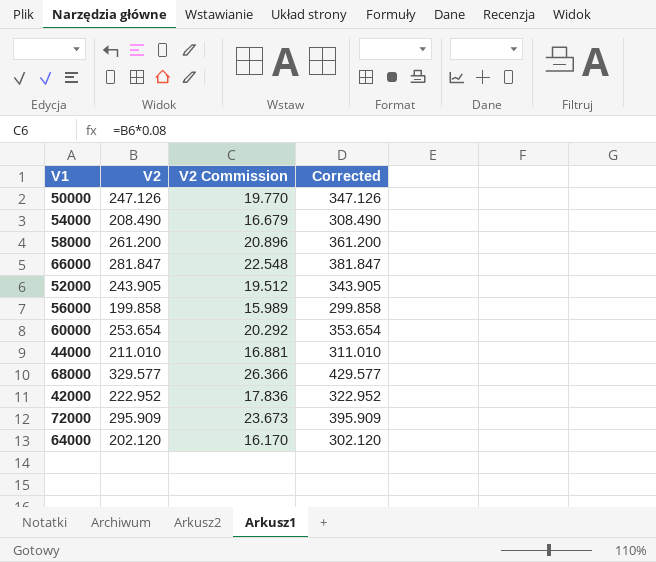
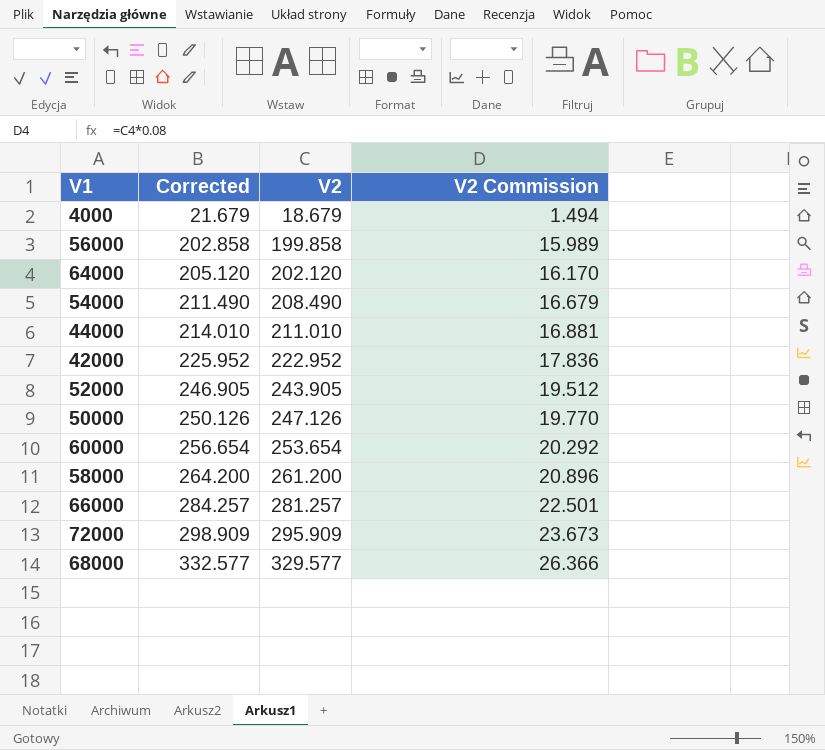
row order: none -> Corrected ascending
column Corrected | formula: [V2] + 100 -> [V2] + 3
column Corrected | position: 4 -> 2
row 4000: none -> 21.679 | 18.679 | 1.494
66000 | V2: 281.847 -> 281.257
66000 | V2 Commission: 22.548 -> 22.501

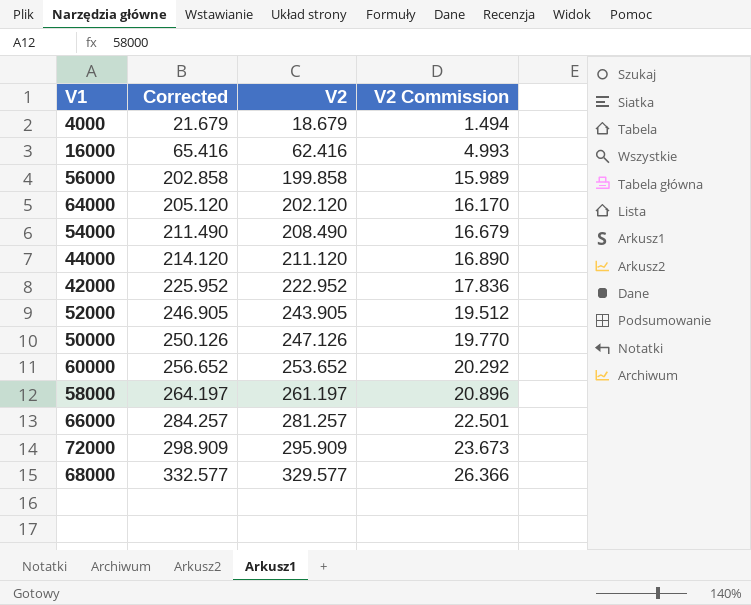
row 16000: none -> 65.416 | 62.416 | 4.993
44000 | Corrected: 214.010 -> 214.120
44000 | V2: 211.010 -> 211.120
44000 | V2 Commission: 16.881 -> 16.890
60000 | Corrected: 256.654 -> 256.652
60000 | V2: 253.654 -> 253.652
58000 | Corrected: 264.200 -> 264.197
58000 | V2: 261.200 -> 261.197

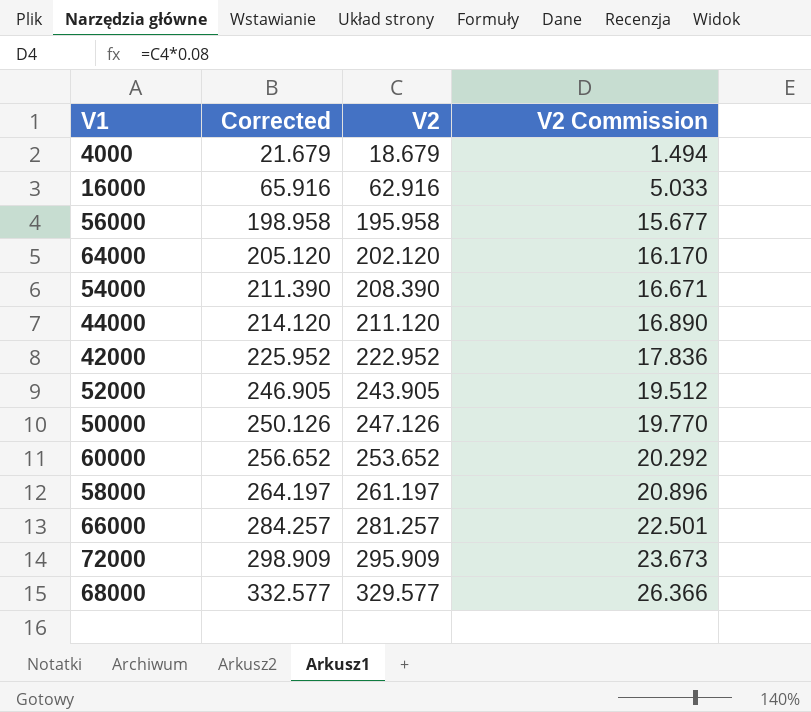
16000 | Corrected: 65.416 -> 65.916
16000 | V2: 62.416 -> 62.916
16000 | V2 Commission: 4.993 -> 5.033
56000 | Corrected: 202.858 -> 198.958
56000 | V2: 199.858 -> 195.958
56000 | V2 Commission: 15.989 -> 15.677
54000 | Corrected: 211.490 -> 211.390
54000 | V2: 208.490 -> 208.390
54000 | V2 Commission: 16.679 -> 16.671

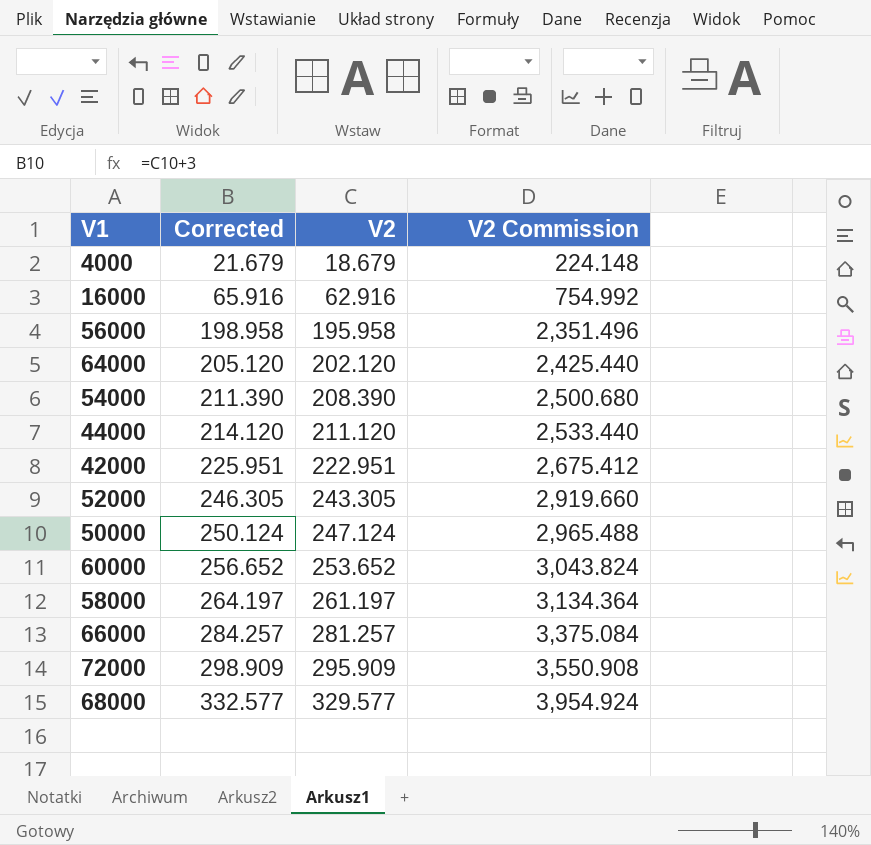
column V2 Commission | formula: [V2] * 0.08 -> [V2] * 12
42000 | Corrected: 225.952 -> 225.951
42000 | V2: 222.952 -> 222.951
52000 | Corrected: 246.905 -> 246.305
52000 | V2: 243.905 -> 243.305
50000 | Corrected: 250.126 -> 250.124
50000 | V2: 247.126 -> 247.124

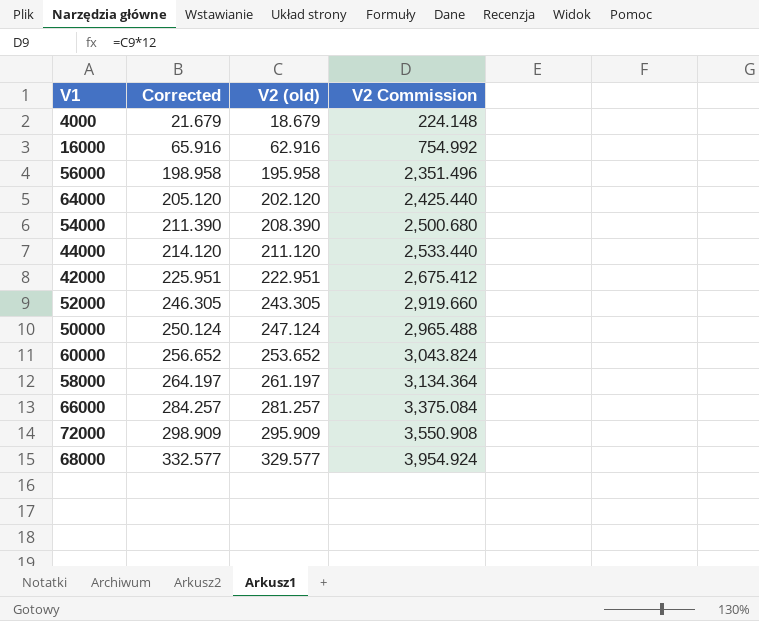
column name: V2 -> V2 (old)

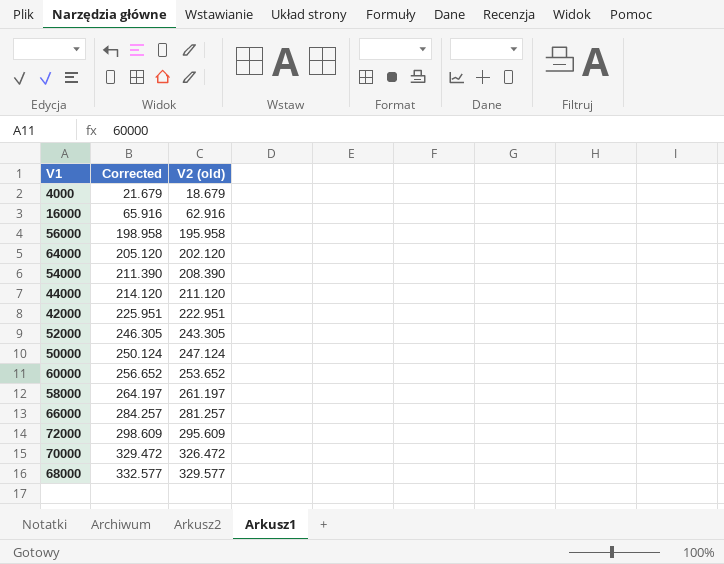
column V2 Commission | formula: [V2 (old)] * 12 -> none
72000 | Corrected: 298.909 -> 298.609
72000 | V2 (old): 295.909 -> 295.609
row 70000: none -> 329.472 | 326.472

